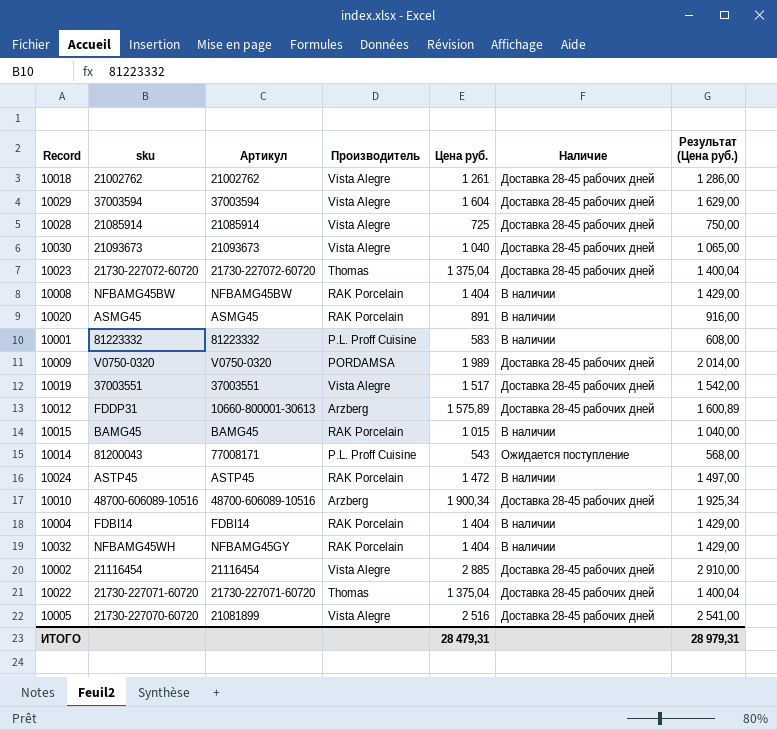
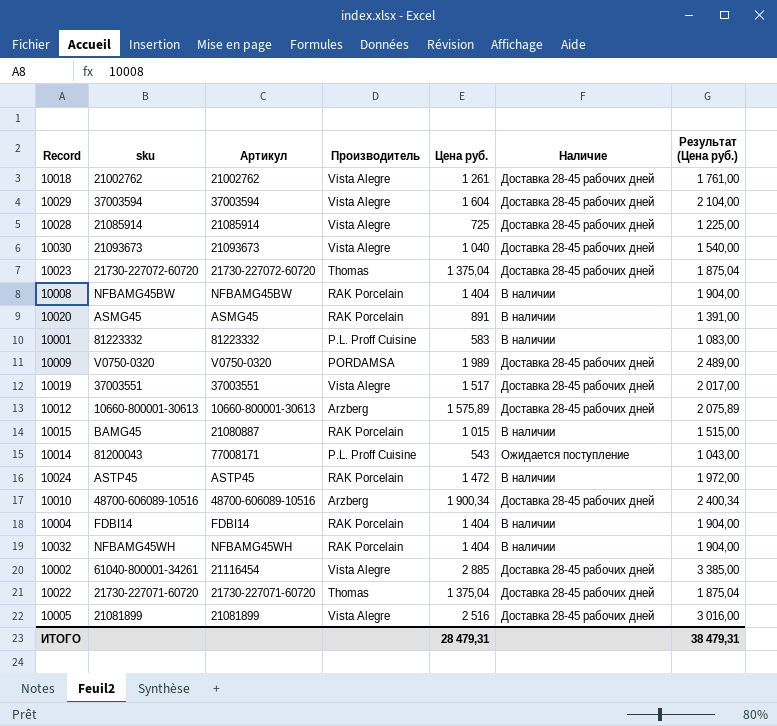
column Результат (Цена руб.) | formula: [Цена руб.] + 25 -> [Цена руб.] + 500
10012 | sku: FDDP31 -> 10660-800001-30613
10015 | Артикул: BAMG45 -> 21080887
10032 | Артикул: NFBAMG45GY -> NFBAMG45WH
10002 | sku: 21116454 -> 61040-800001-34261
10005 | sku: 21730-227070-60720 -> 21081899
ИТОГО | Результат (Цена руб.): 28 979,31 -> 38 479,31

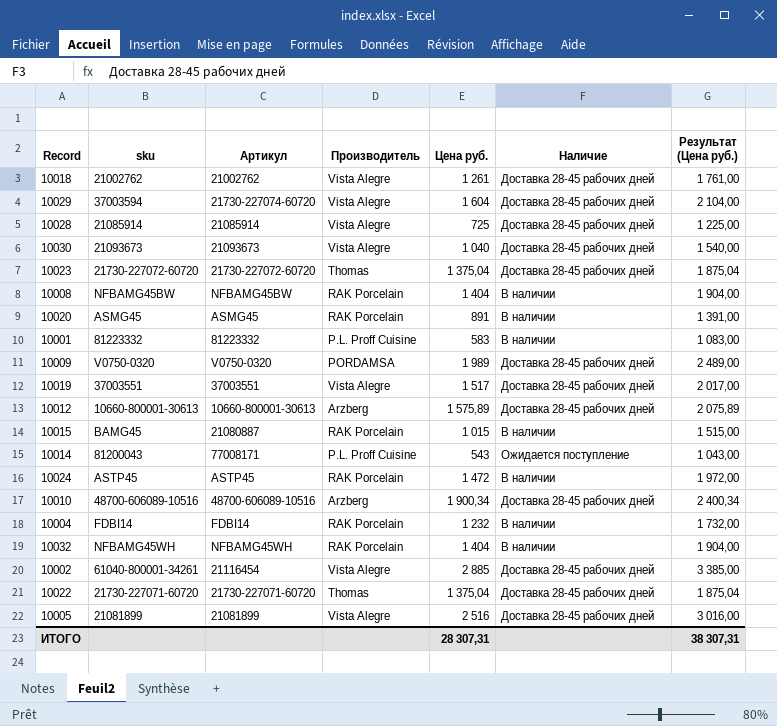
10029 | Артикул: 37003594 -> 21730-227074-60720
10004 | Цена руб.: 1 404 -> 1 232
10004 | Результат (Цена руб.): 1 904,00 -> 1 732,00
ИТОГО | Цена руб.: 28 479,31 -> 28 307,31
ИТОГО | Результат (Цена руб.): 38 479,31 -> 38 307,31

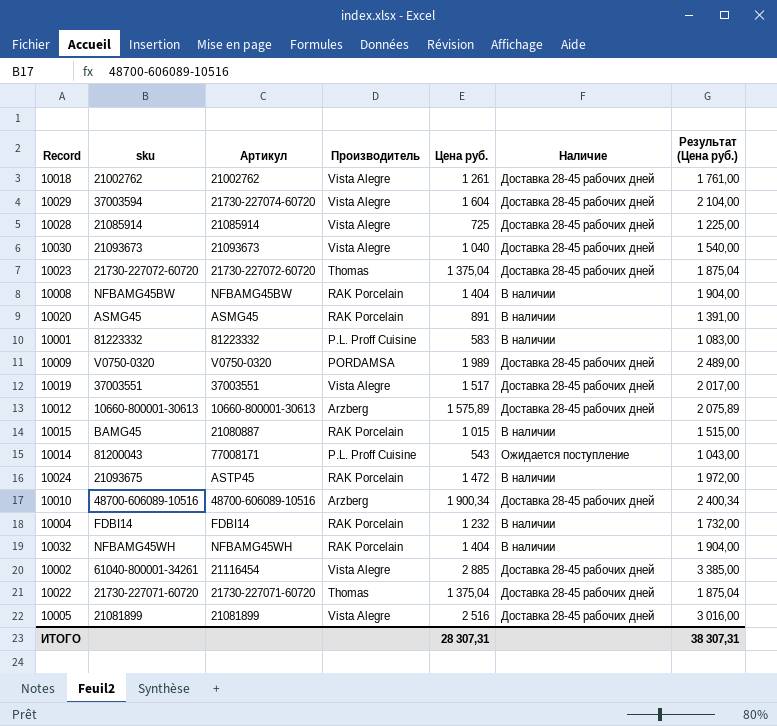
10024 | sku: ASTP45 -> 21093675

